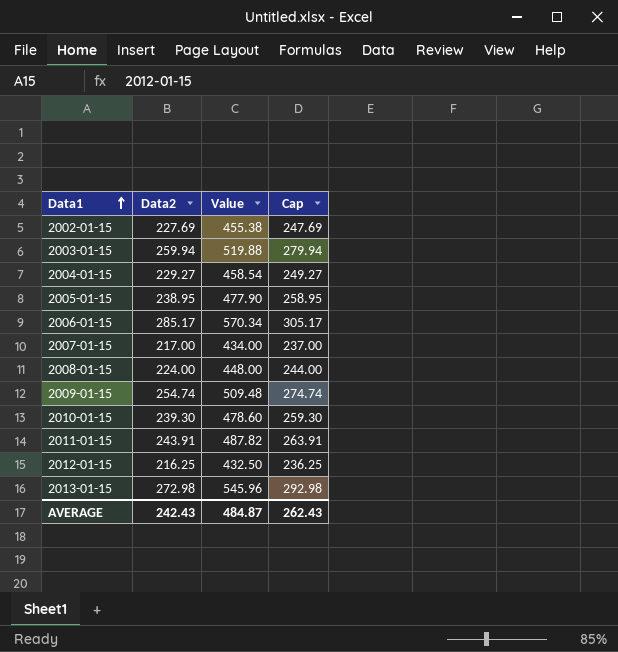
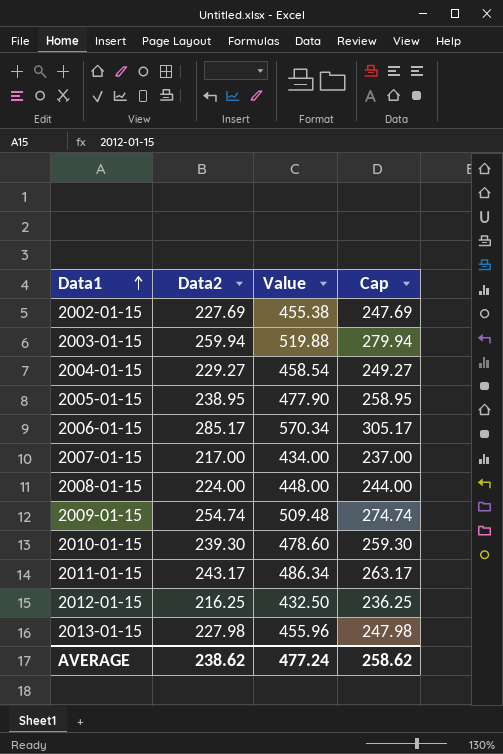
2011-01-15 | Data2: 243.91 -> 243.17
2011-01-15 | Value: 487.82 -> 486.34
2011-01-15 | Cap: 263.91 -> 263.17
2013-01-15 | Data2: 272.98 -> 227.98
2013-01-15 | Value: 545.96 -> 455.96
2013-01-15 | Cap: 292.98 -> 247.98
AVERAGE | Data2: 242.43 -> 238.62
AVERAGE | Value: 484.87 -> 477.24
AVERAGE | Cap: 262.43 -> 258.62

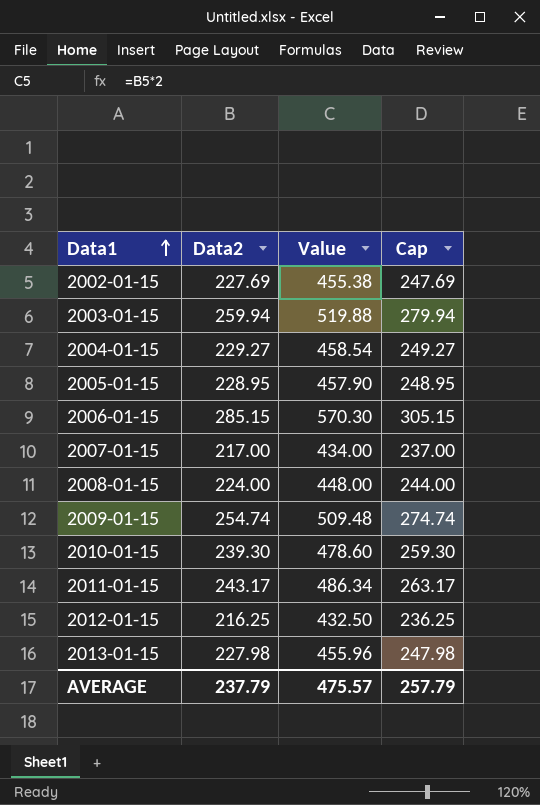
2005-01-15 | Data2: 238.95 -> 228.95
2005-01-15 | Value: 477.90 -> 457.90
2005-01-15 | Cap: 258.95 -> 248.95
2006-01-15 | Data2: 285.17 -> 285.15
2006-01-15 | Value: 570.34 -> 570.30
2006-01-15 | Cap: 305.17 -> 305.15
AVERAGE | Data2: 238.62 -> 237.79
AVERAGE | Value: 477.24 -> 475.57
AVERAGE | Cap: 258.62 -> 257.79

